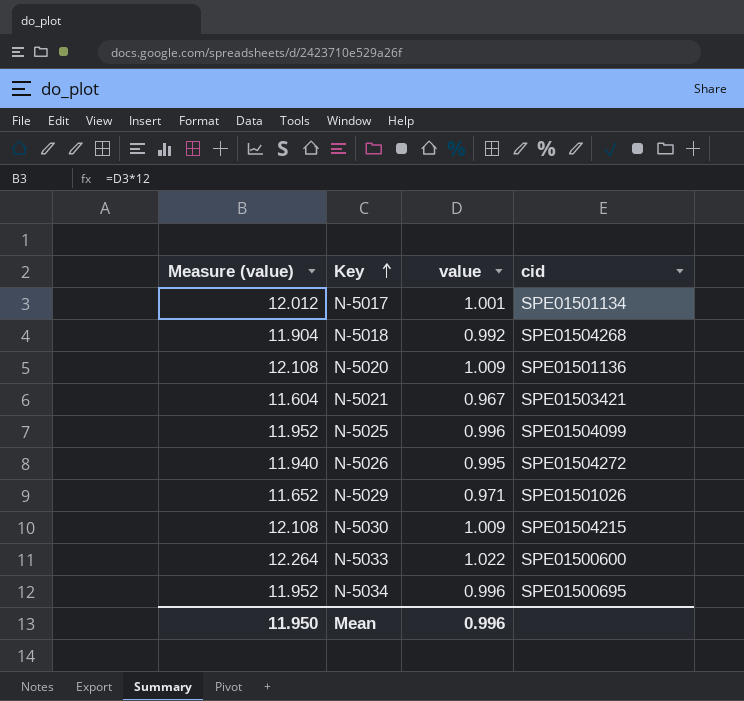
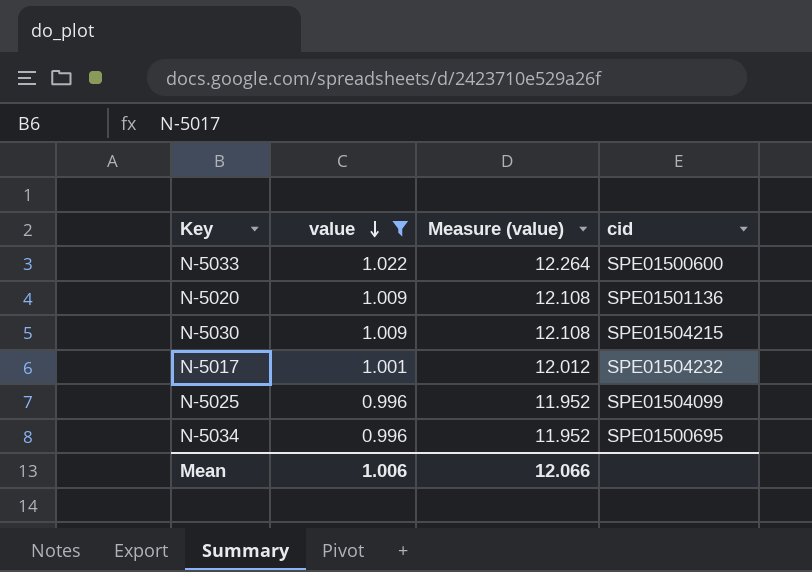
filter: none -> value >= 0.996
row order: Key ascending -> value descending
column Measure (value) | position: 1 -> 3
N-5017 | cid: SPE01501134 -> SPE01504232
Mean | value: 0.996 -> 1.006
Mean | Measure (value): 11.950 -> 12.066

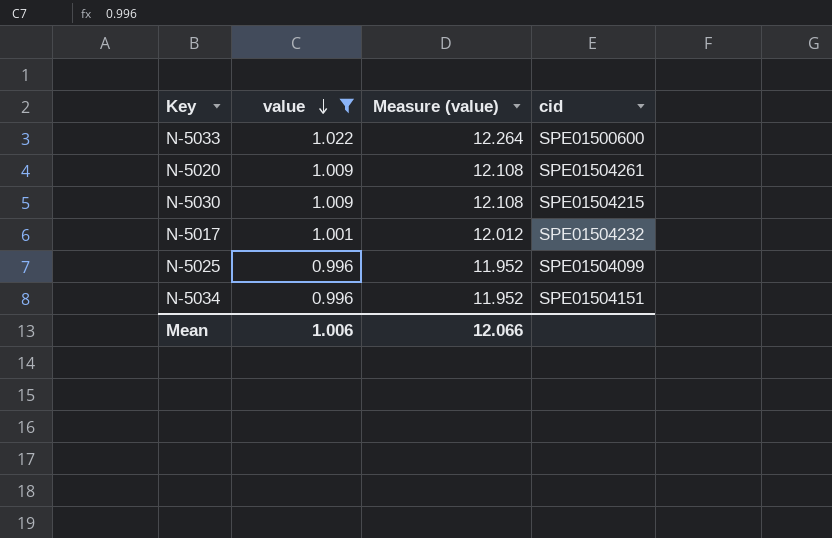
N-5020 | cid: SPE01501136 -> SPE01504261
N-5034 | cid: SPE01500695 -> SPE01504151

